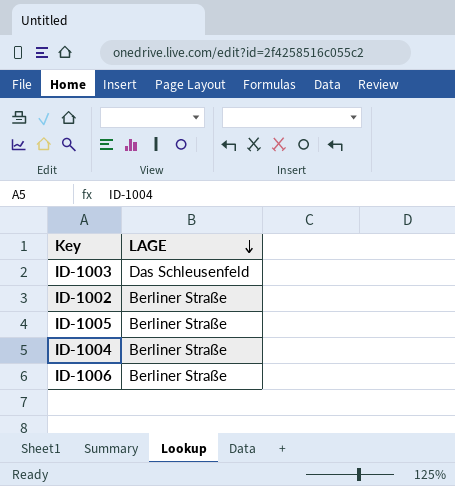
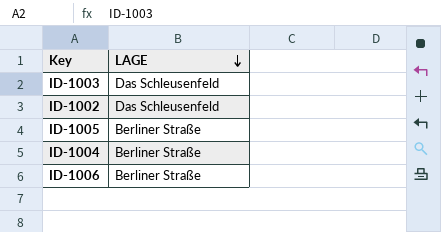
ID-1002 | LAGE: Berliner Straße -> Das Schleusenfeld

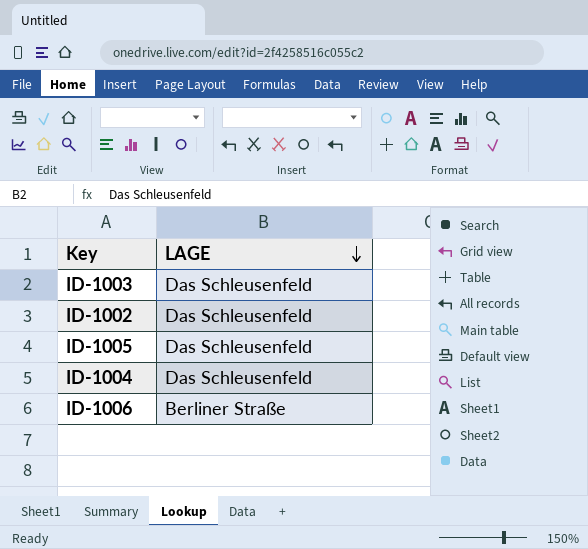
ID-1005 | LAGE: Berliner Straße -> Das Schleusenfeld
ID-1004 | LAGE: Berliner Straße -> Das Schleusenfeld

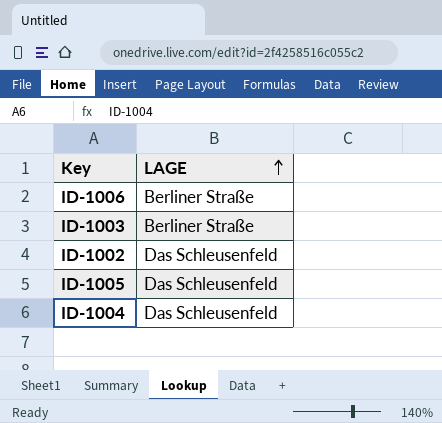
row order: LAGE descending -> LAGE ascending
ID-1003 | LAGE: Das Schleusenfeld -> Berliner Straße

